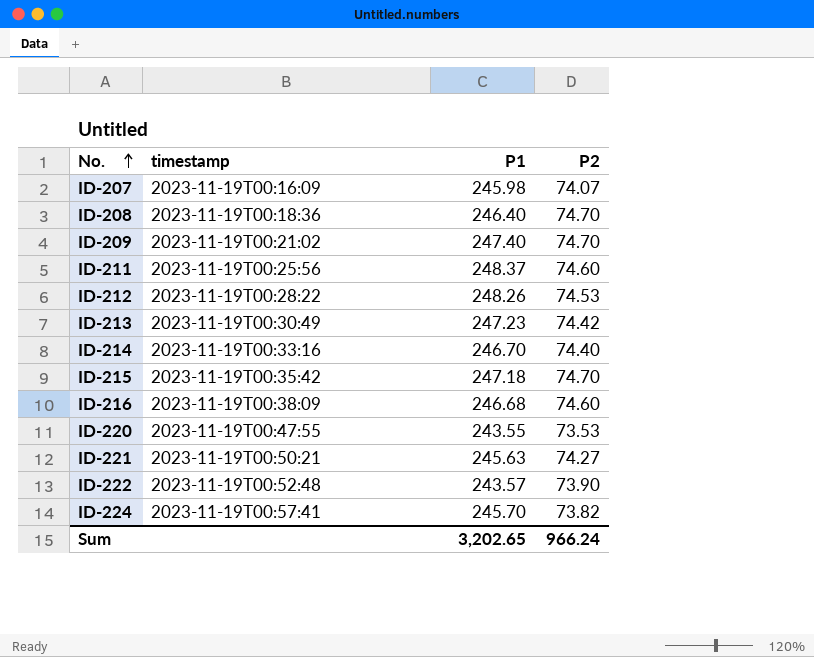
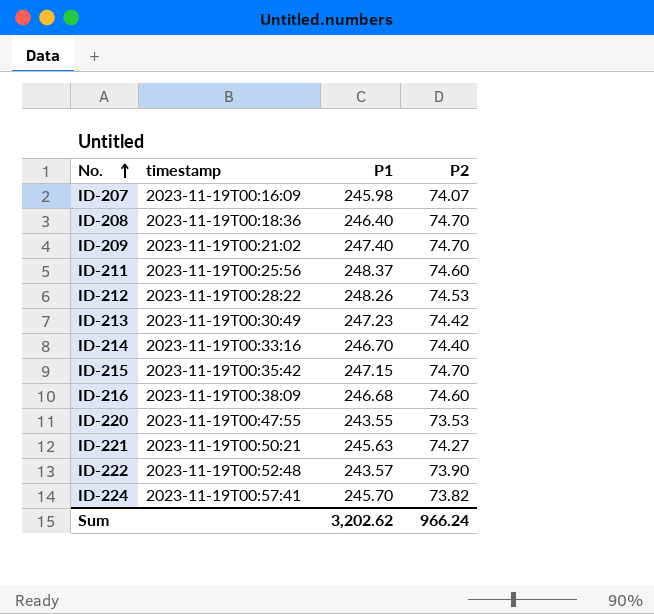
ID-215 | P1: 247.18 -> 247.15
Sum | P1: 3,202.65 -> 3,202.62

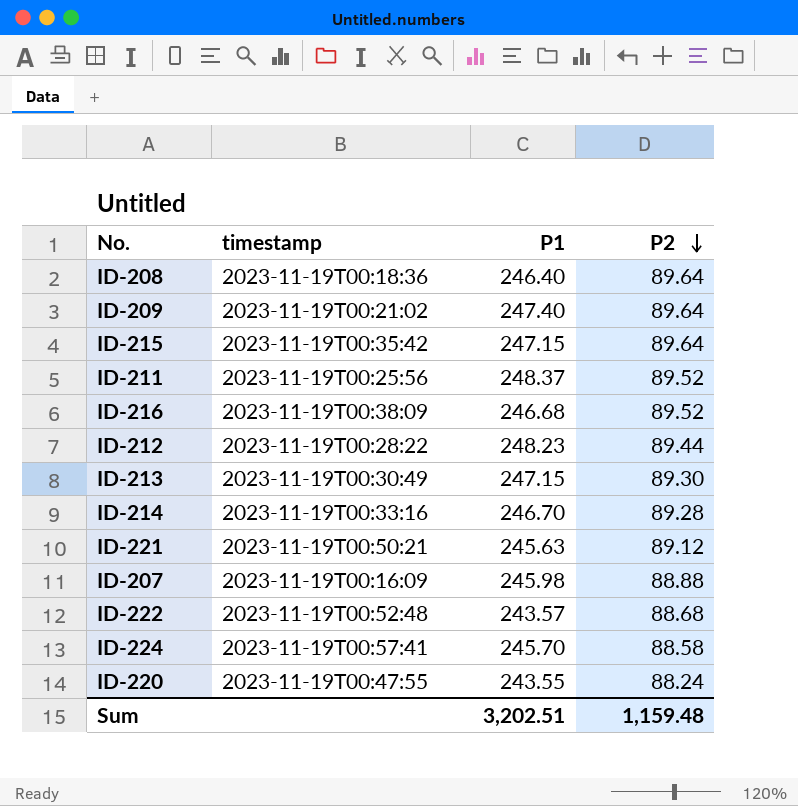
row order: No. ascending -> P2 descending
ID-208 | P2: 74.70 -> 89.64
ID-209 | P2: 74.70 -> 89.64
ID-215 | P2: 74.70 -> 89.64
ID-211 | P2: 74.60 -> 89.52
ID-216 | P2: 74.60 -> 89.52
ID-212 | P1: 248.26 -> 248.23
ID-212 | P2: 74.53 -> 89.44
ID-213 | P1: 247.23 -> 247.15
ID-213 | P2: 74.42 -> 89.30
ID-214 | P2: 74.40 -> 89.28
ID-221 | P2: 74.27 -> 89.12
ID-207 | P2: 74.07 -> 88.88
ID-222 | P2: 73.90 -> 88.68
ID-224 | P2: 73.82 -> 88.58
ID-220 | P2: 73.53 -> 88.24
Sum | P1: 3,202.62 -> 3,202.51
Sum | P2: 966.24 -> 1,159.48

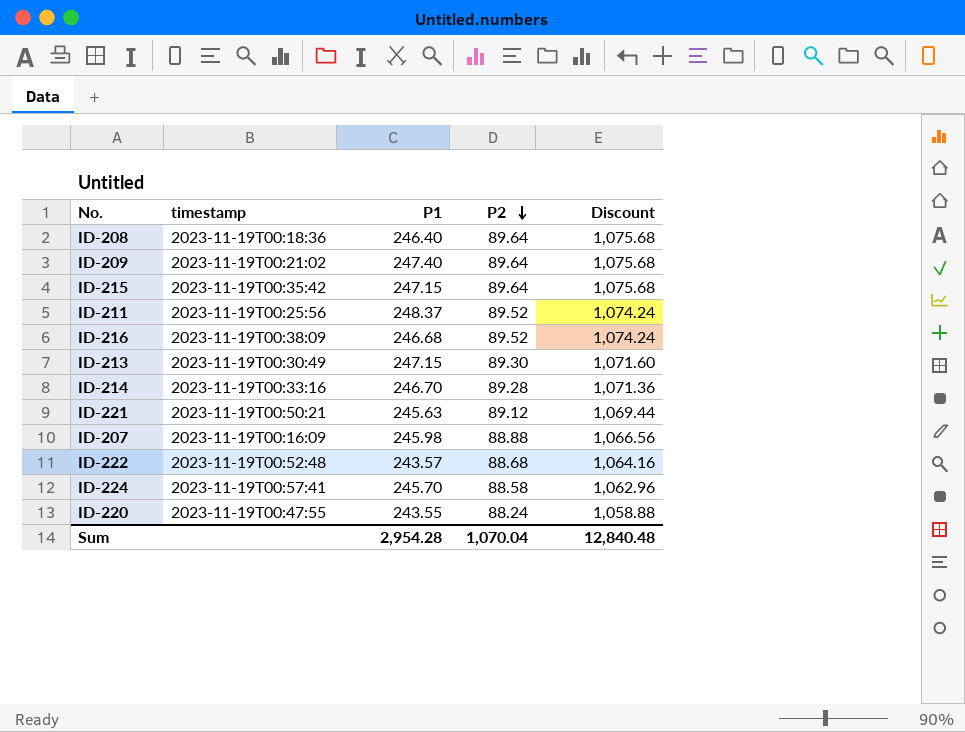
column Discount | formula: none -> [P2] * 12
row ID-212: 2023-11-19T00:28:22 | 248.23 | 89.44 -> none
Sum | P1: 3,202.51 -> 2,954.28
Sum | P2: 1,159.48 -> 1,070.04

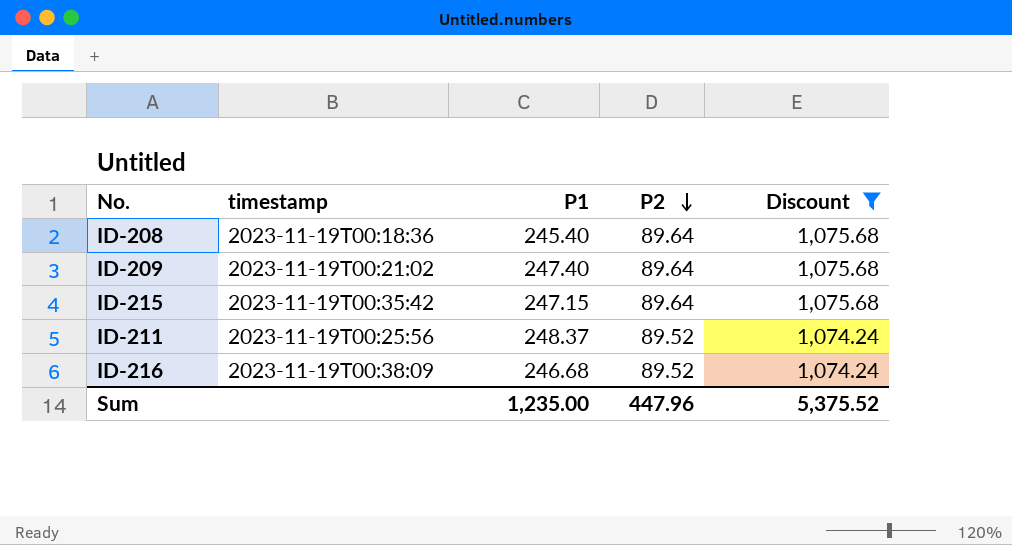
filter: none -> Discount >= 1,074.24
ID-208 | P1: 246.40 -> 245.40
Sum | P1: 2,954.28 -> 1,235.00
Sum | P2: 1,070.04 -> 447.96
Sum | Discount: 12,840.48 -> 5,375.52

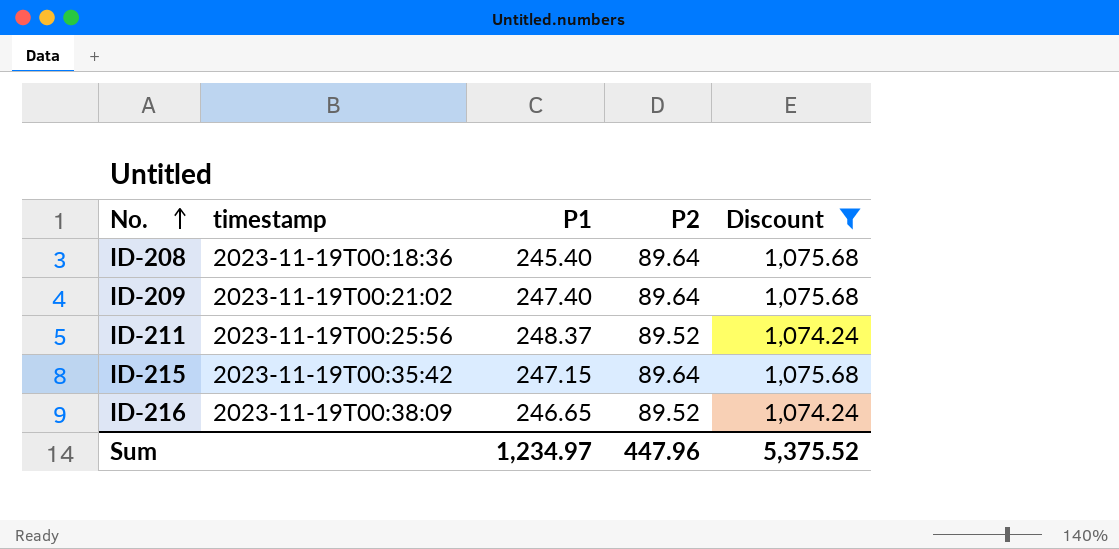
row order: P2 descending -> No. ascending
ID-216 | P1: 246.68 -> 246.65
Sum | P1: 1,235.00 -> 1,234.97

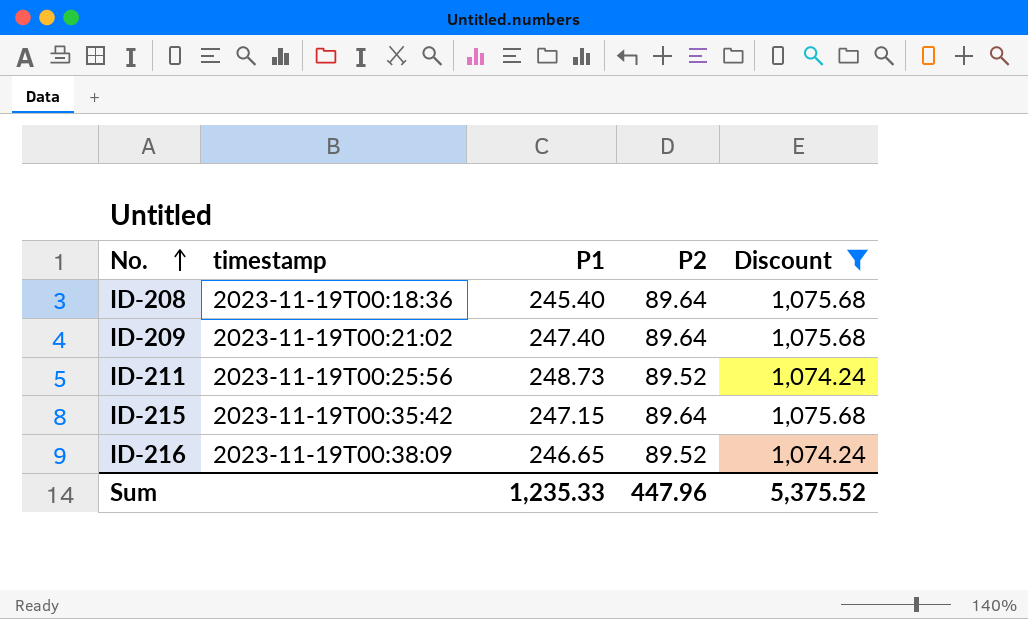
ID-211 | P1: 248.37 -> 248.73
Sum | P1: 1,234.97 -> 1,235.33

